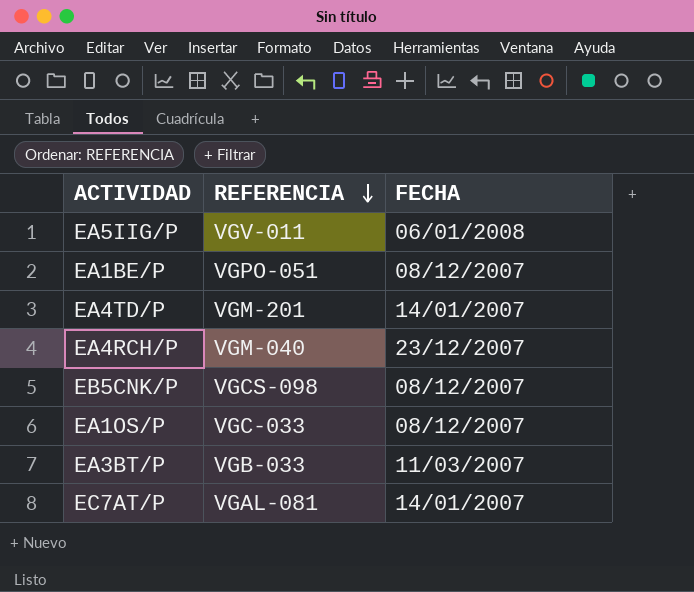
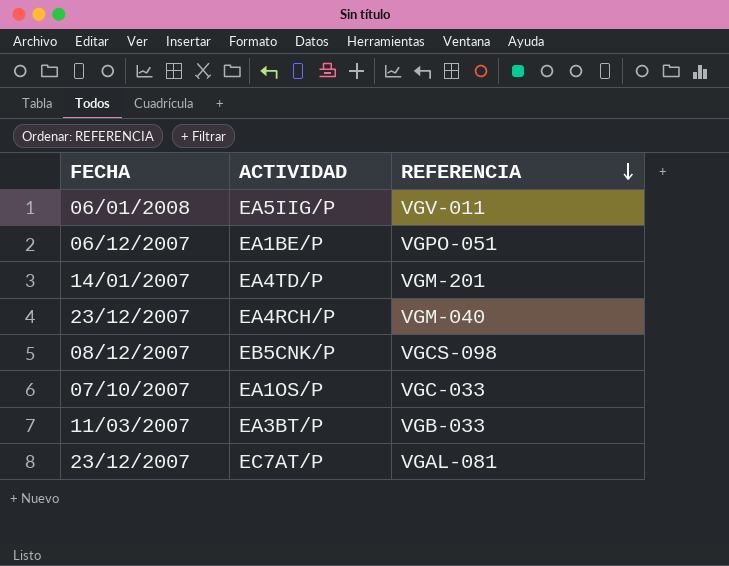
column FECHA | position: 3 -> 1
EA1BE/P | FECHA: 08/12/2007 -> 06/12/2007
EA1OS/P | FECHA: 08/12/2007 -> 07/10/2007
EC7AT/P | FECHA: 14/01/2007 -> 23/12/2007

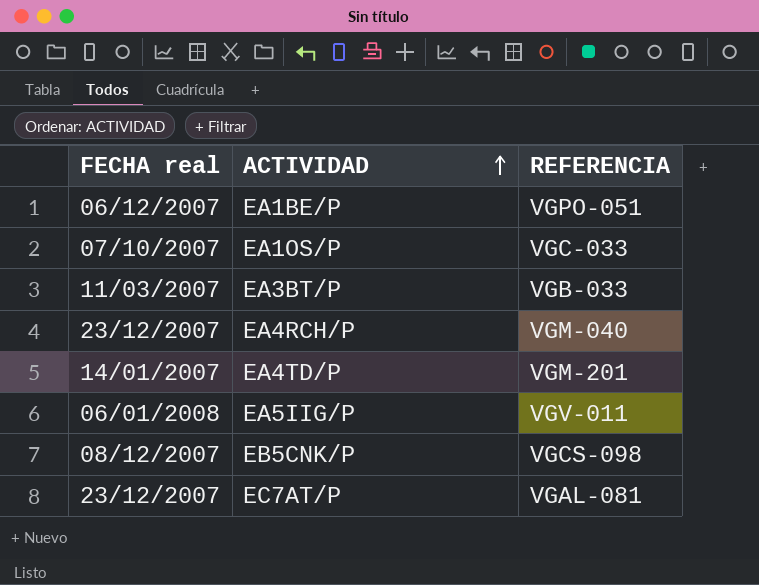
row order: REFERENCIA descending -> ACTIVIDAD ascending
column name: FECHA -> FECHA real

